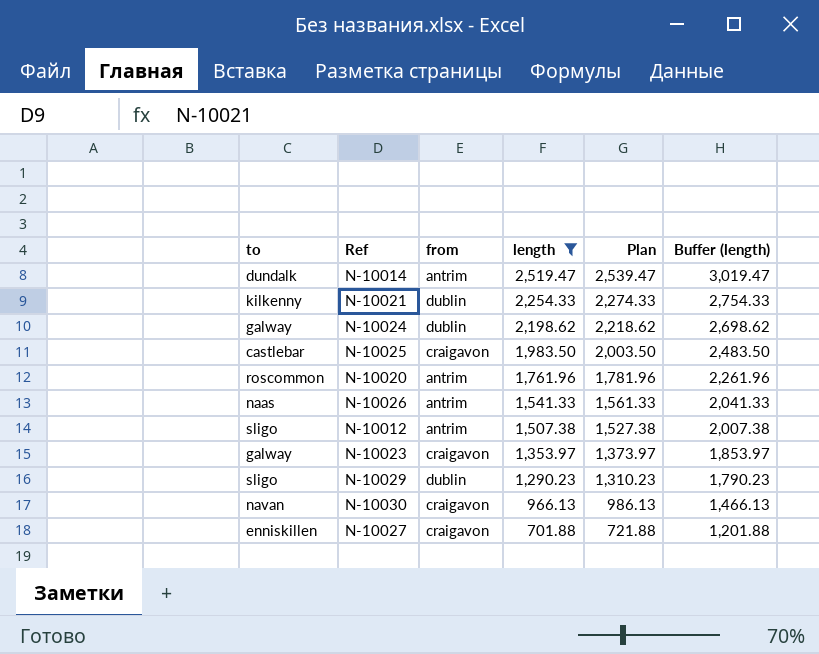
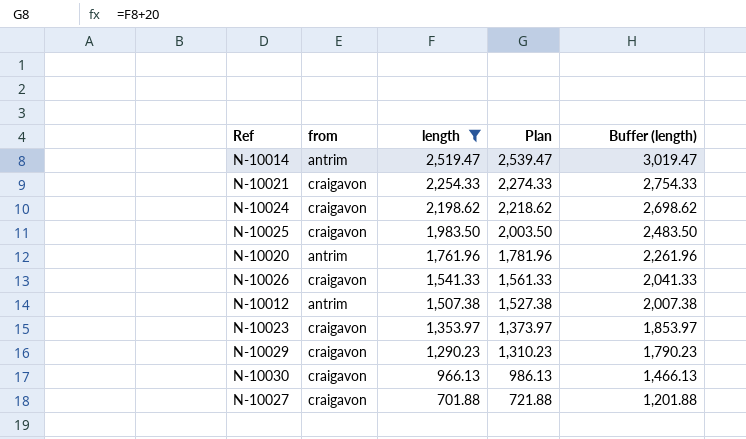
column to | position: 1 -> none
N-10021 | from: dublin -> craigavon
N-10024 | from: dublin -> craigavon
N-10026 | from: antrim -> craigavon
N-10029 | from: dublin -> craigavon

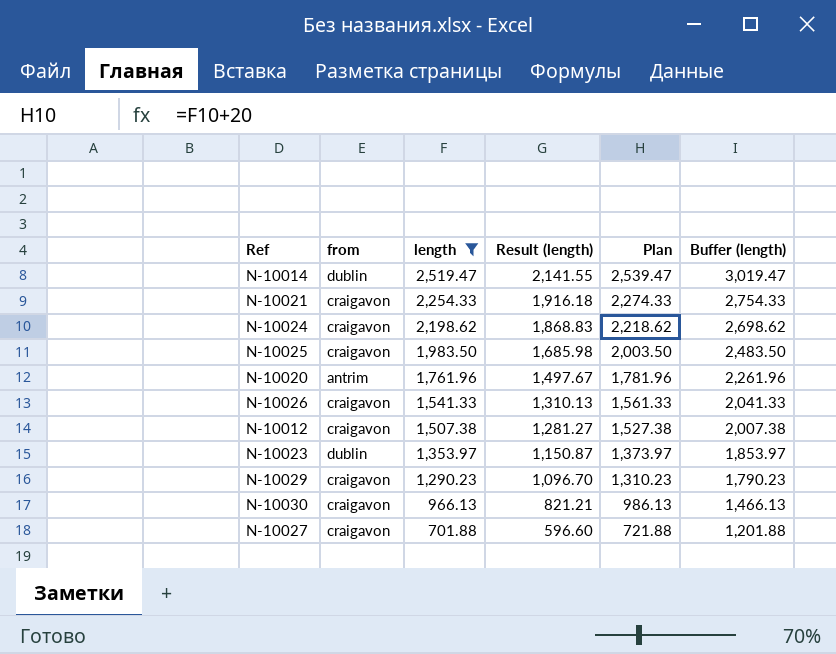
column Result (length) | formula: none -> [length] * 0.85
N-10014 | from: antrim -> dublin
N-10012 | from: antrim -> craigavon
N-10023 | from: craigavon -> dublin

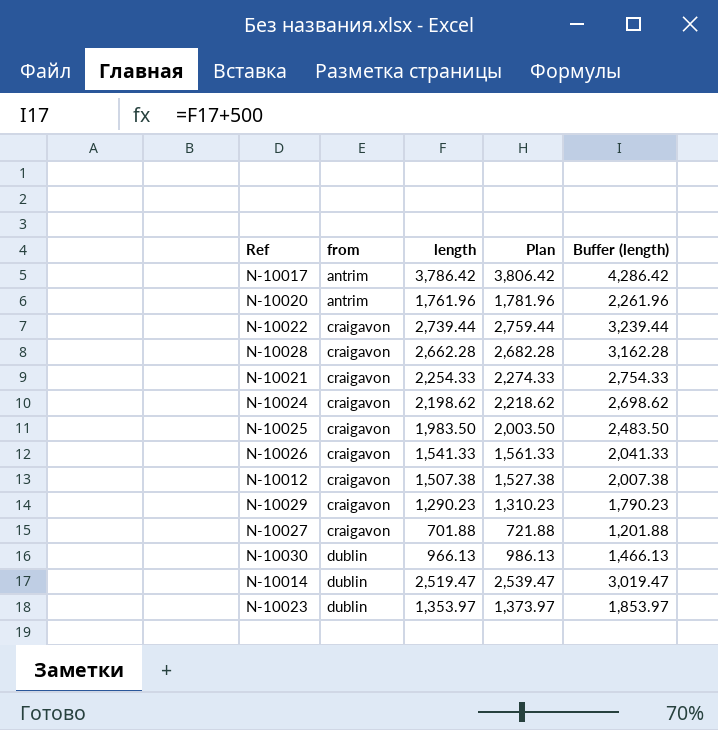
filter: length <= 2,519.47 -> none
row order: length descending -> from ascending
column Result (length) | formula: [length] * 0.85 -> none
N-10030 | from: craigavon -> dublin

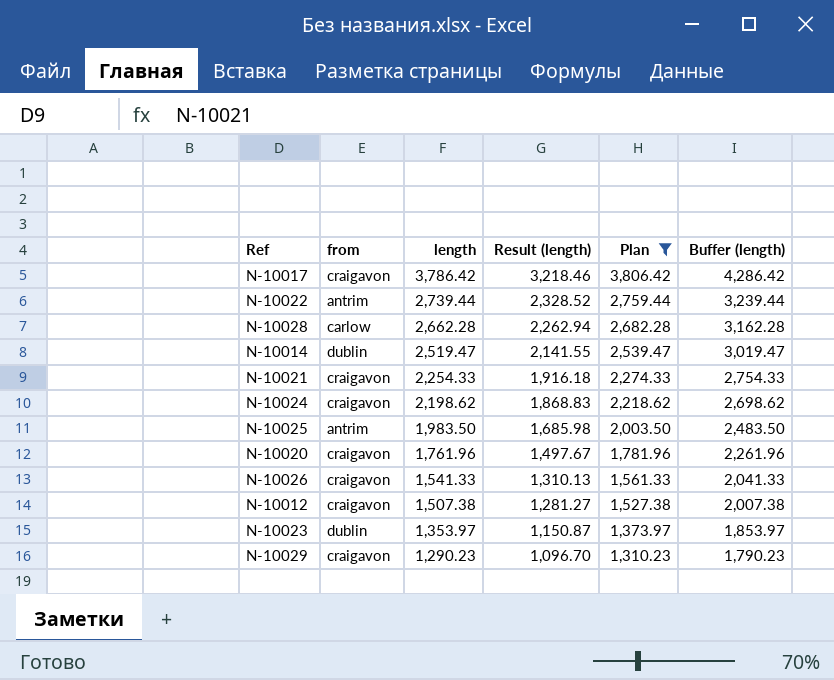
filter: none -> Plan >= 1,310.23
row order: from ascending -> length descending
column Result (length) | formula: none -> [length] * 0.85
N-10017 | from: antrim -> craigavon
N-10022 | from: craigavon -> antrim
N-10028 | from: craigavon -> carlow
N-10025 | from: craigavon -> antrim
N-10020 | from: antrim -> craigavon

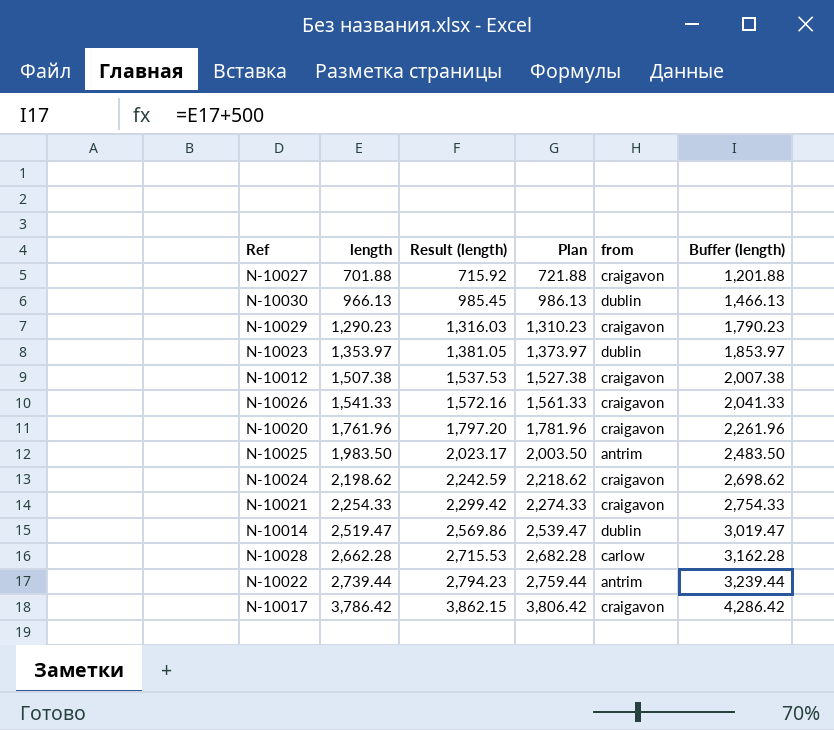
filter: Plan >= 1,310.23 -> none
row order: length descending -> length ascending
column Result (length) | formula: [length] * 0.85 -> [length] * 1.02
column from | position: 2 -> 5

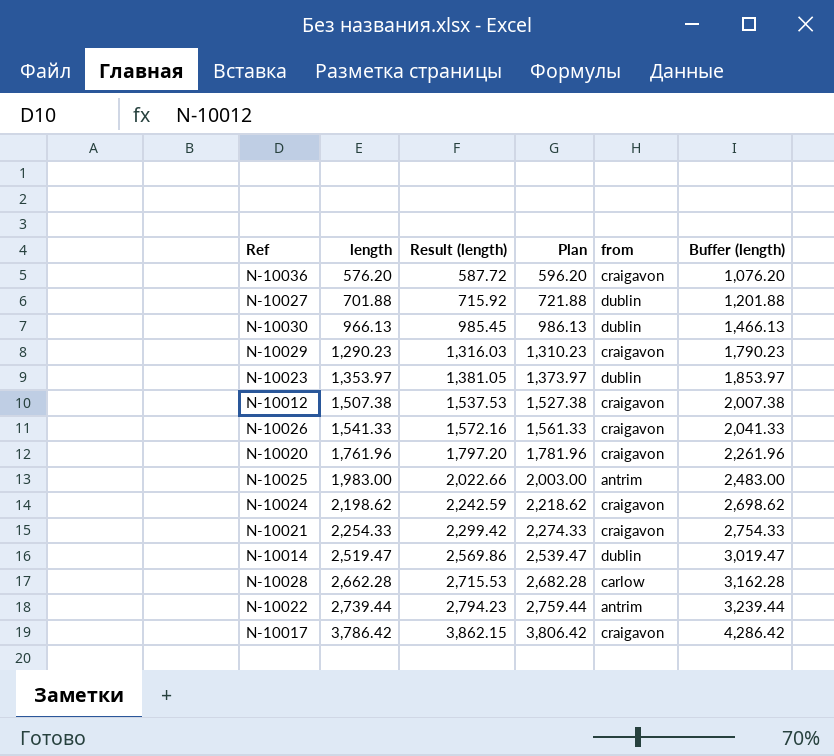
row N-10036: none -> 576.20 | 587.72 | 596.20 | craigavon | 1,076.20
N-10027 | from: craigavon -> dublin
N-10025 | length: 1,983.50 -> 1,983.00
N-10025 | Result (length): 2,023.17 -> 2,022.66
N-10025 | Plan: 2,003.50 -> 2,003.00
N-10025 | Buffer (length): 2,483.50 -> 2,483.00

